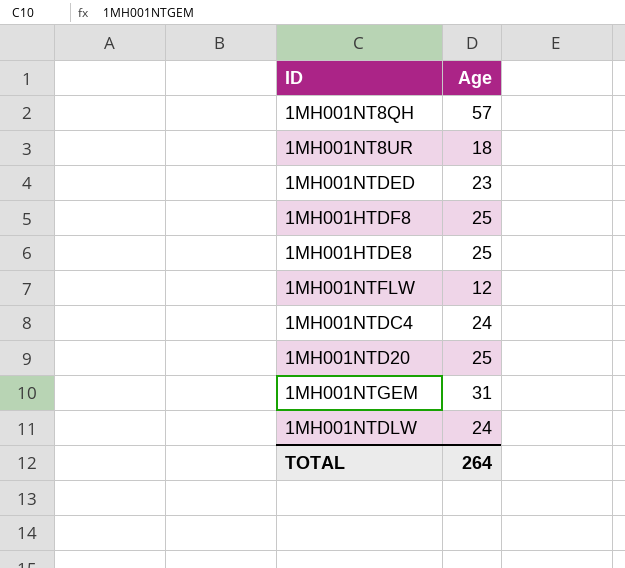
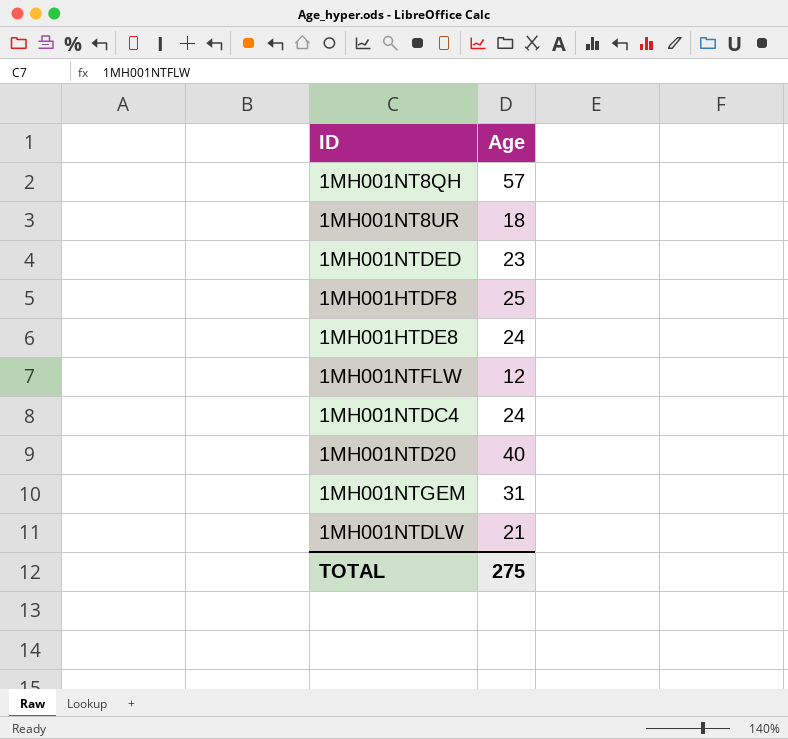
1MH001HTDE8 | Age: 25 -> 24
1MH001NTD20 | Age: 25 -> 40
1MH001NTDLW | Age: 24 -> 21
TOTAL | Age: 264 -> 275

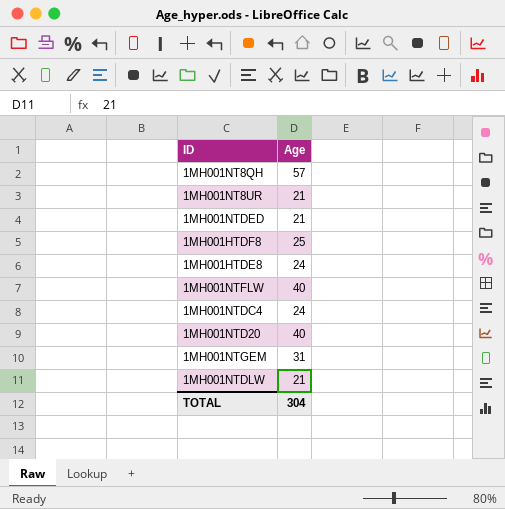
1MH001NT8UR | Age: 18 -> 21
1MH001NTDED | Age: 23 -> 21
1MH001NTFLW | Age: 12 -> 40
TOTAL | Age: 275 -> 304

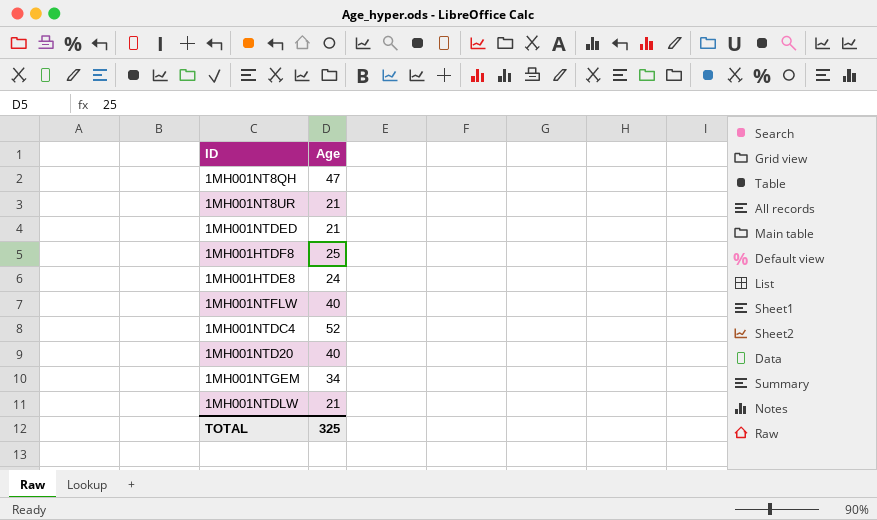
1MH001NT8QH | Age: 57 -> 47
1MH001NTDC4 | Age: 24 -> 52
1MH001NTGEM | Age: 31 -> 34
TOTAL | Age: 304 -> 325

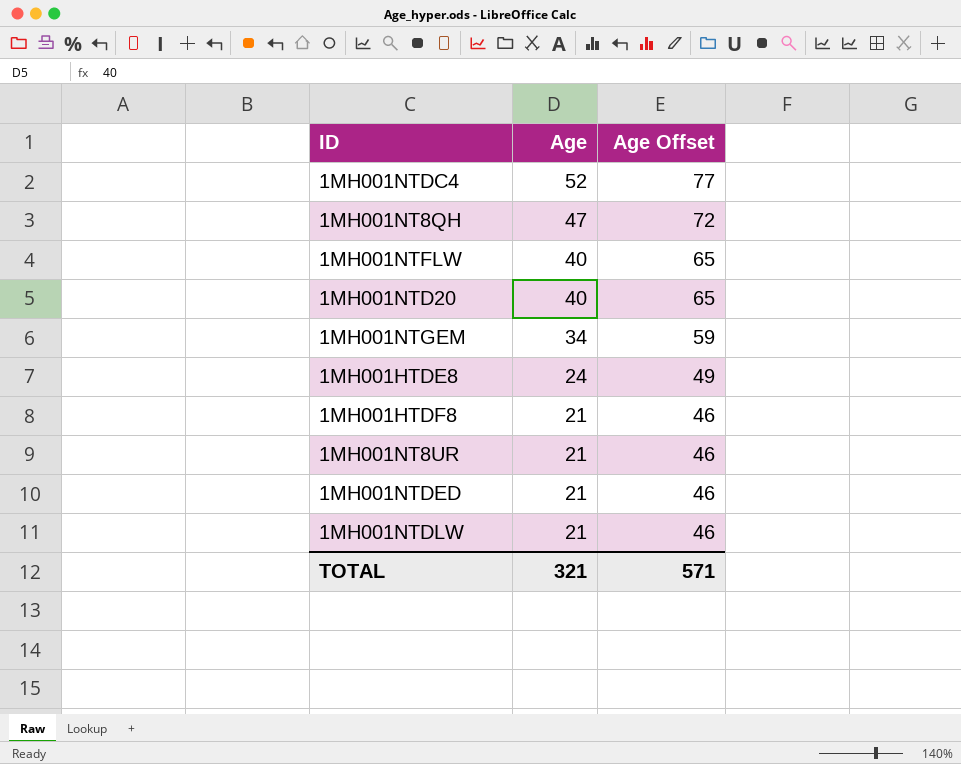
row order: none -> Age descending
column Age Offset | formula: none -> [Age] + 25
1MH001HTDF8 | Age: 25 -> 21
TOTAL | Age: 325 -> 321

